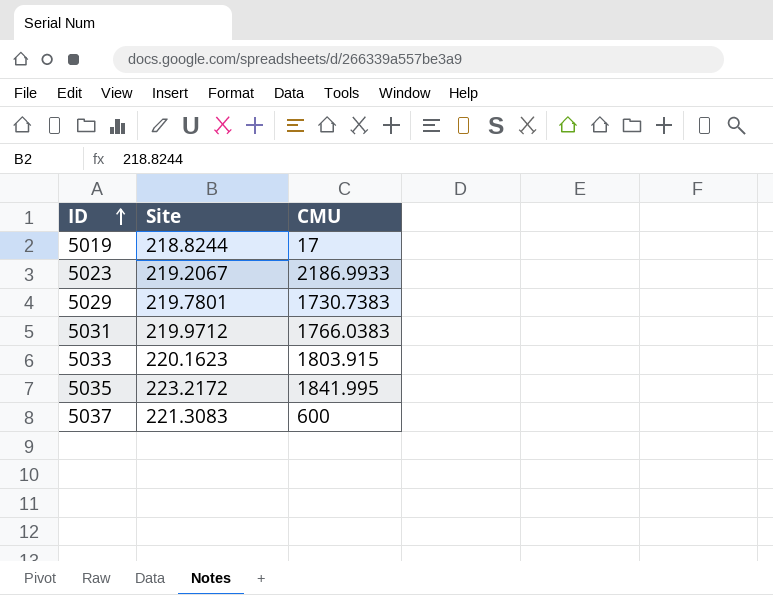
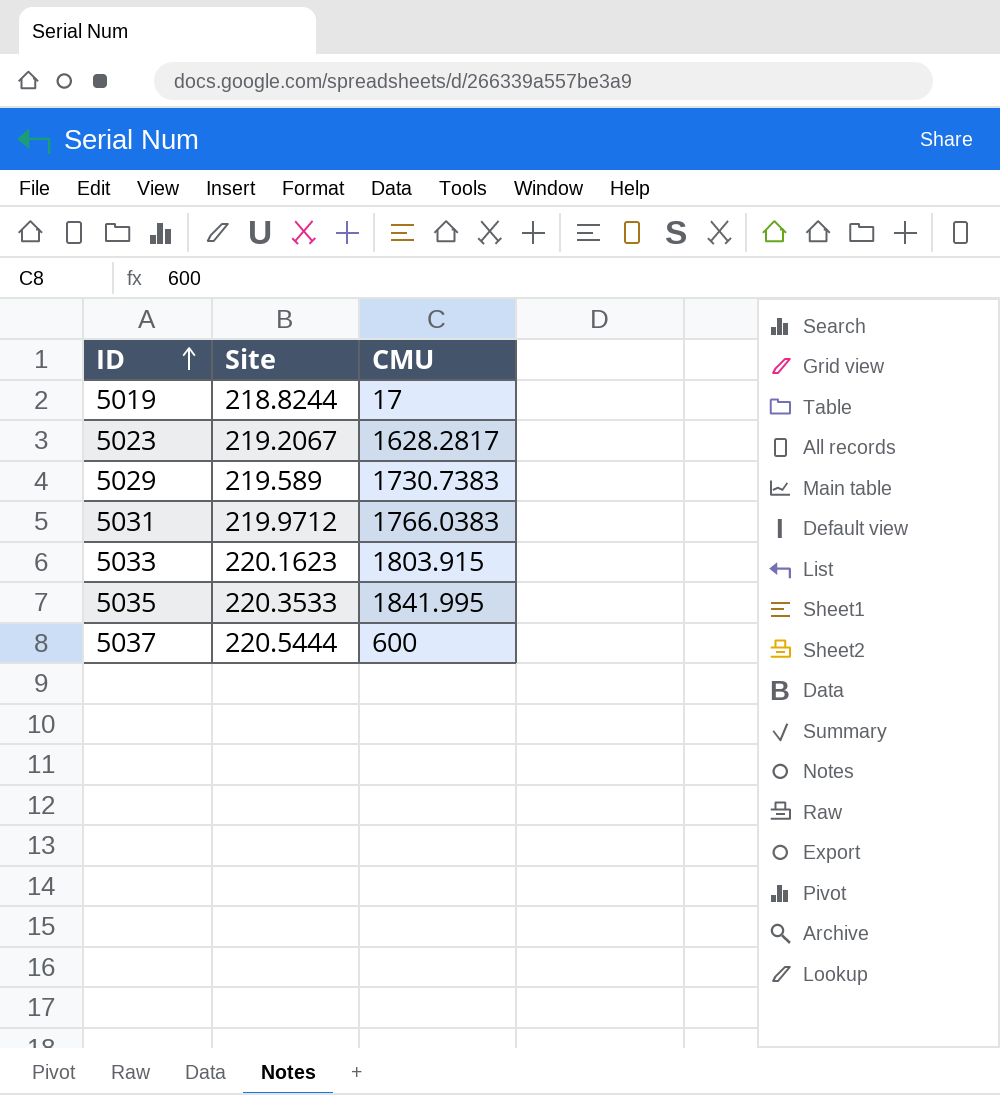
5023 | CMU: 2186.9933 -> 1628.2817
5029 | Site: 219.7801 -> 219.589
5035 | Site: 223.2172 -> 220.3533
5037 | Site: 221.3083 -> 220.5444

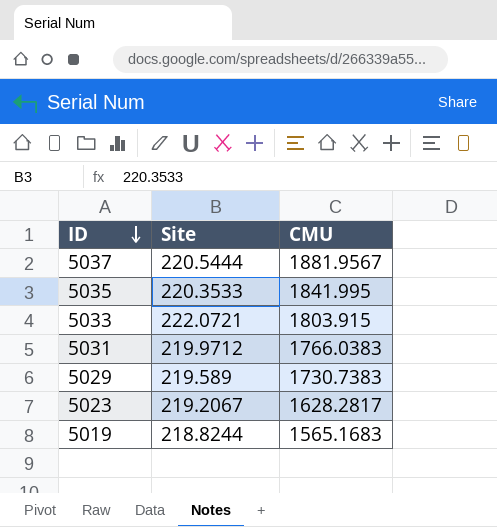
row order: ID ascending -> ID descending
5037 | CMU: 600 -> 1881.9567
5033 | Site: 220.1623 -> 222.0721
5019 | CMU: 17 -> 1565.1683

